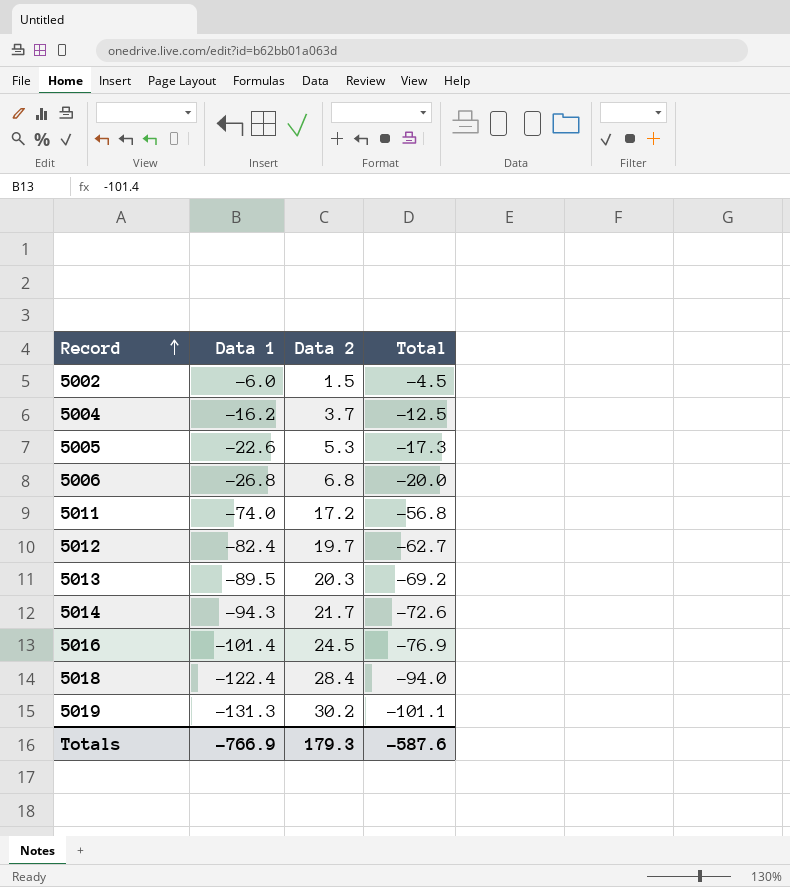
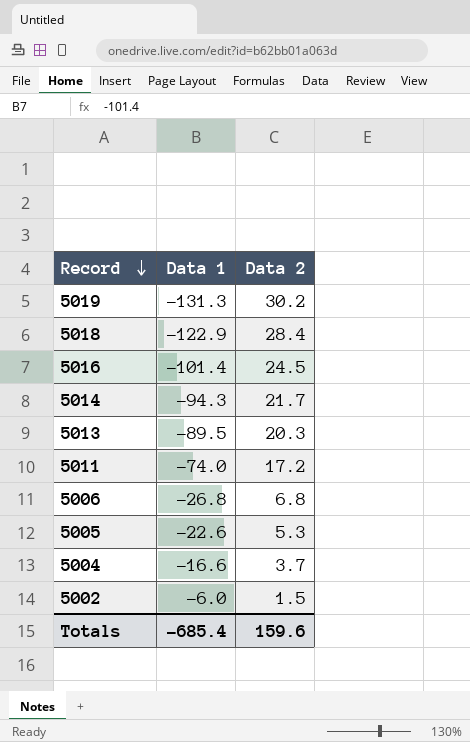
row order: Record ascending -> Record descending
column Total | formula: [Data 1] + [Data 2] -> none
row 5012: -82.4 | 19.7 | -62.7 -> none
5018 | Data 1: -122.4 -> -122.9
5004 | Data 1: -16.2 -> -16.6
Totals | Data 1: -766.9 -> -685.4
Totals | Data 2: 179.3 -> 159.6

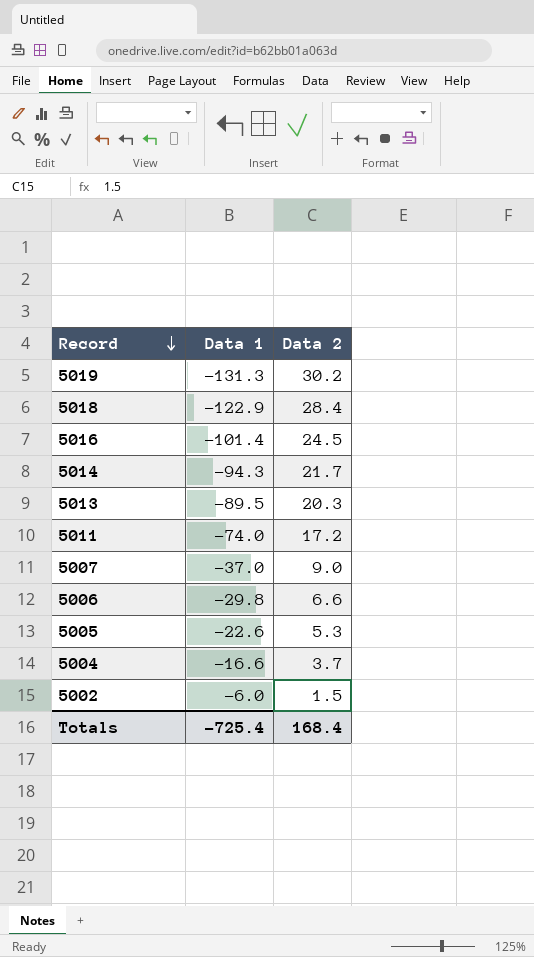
row 5007: none -> -37.0 | 9.0
5006 | Data 1: -26.8 -> -29.8
5006 | Data 2: 6.8 -> 6.6
Totals | Data 1: -685.4 -> -725.4
Totals | Data 2: 159.6 -> 168.4

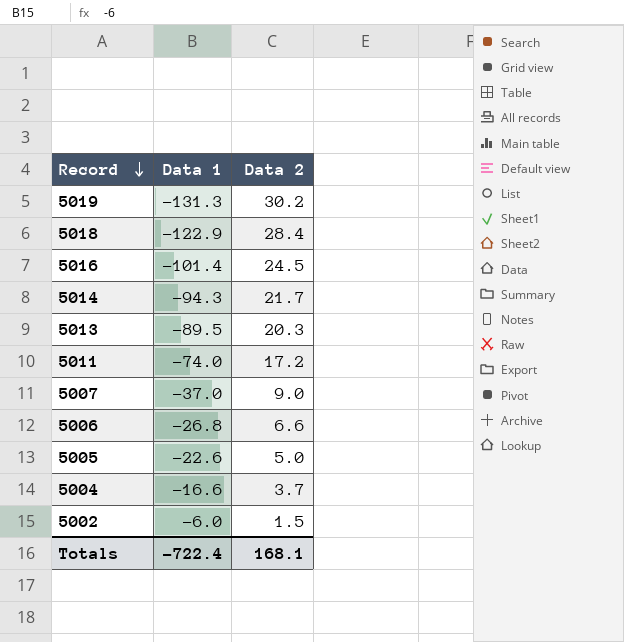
5006 | Data 1: -29.8 -> -26.8
5005 | Data 2: 5.3 -> 5.0
Totals | Data 1: -725.4 -> -722.4
Totals | Data 2: 168.4 -> 168.1

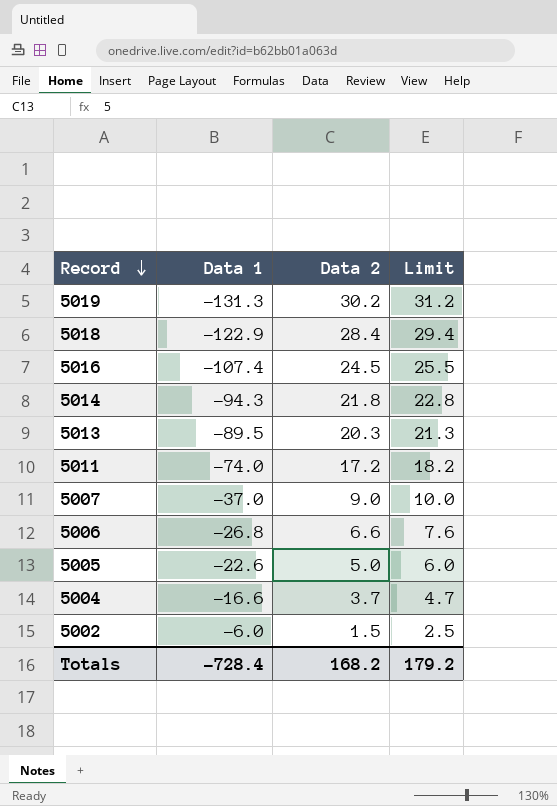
column Limit | formula: none -> [Data 2] + 1
5016 | Data 1: -101.4 -> -107.4
5014 | Data 2: 21.7 -> 21.8
Totals | Data 1: -722.4 -> -728.4
Totals | Data 2: 168.1 -> 168.2

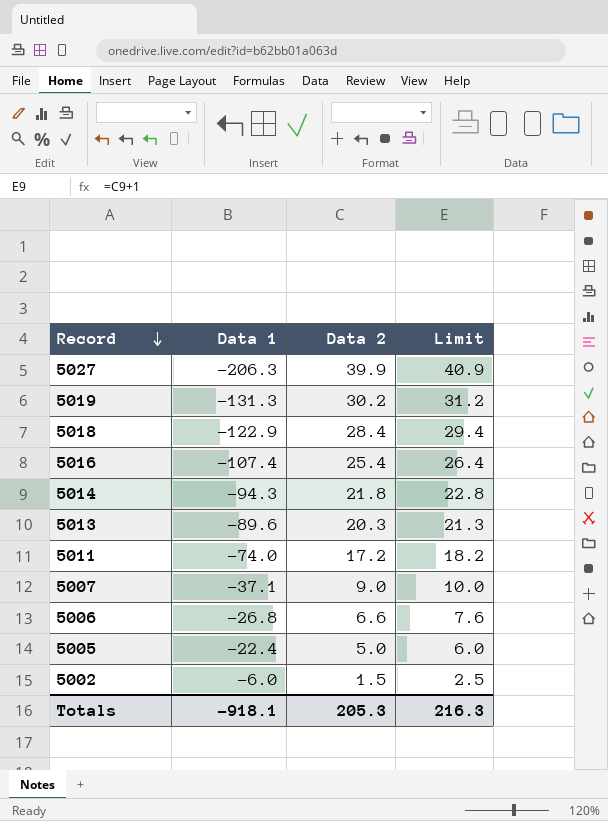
row 5004: -16.6 | 3.7 | 4.7 -> none
row 5027: none -> -206.3 | 39.9 | 40.9
5016 | Data 2: 24.5 -> 25.4
5016 | Limit: 25.5 -> 26.4
5013 | Data 1: -89.5 -> -89.6
5007 | Data 1: -37.0 -> -37.1
5005 | Data 1: -22.6 -> -22.4
Totals | Data 1: -728.4 -> -918.1
Totals | Data 2: 168.2 -> 205.3
Totals | Limit: 179.2 -> 216.3

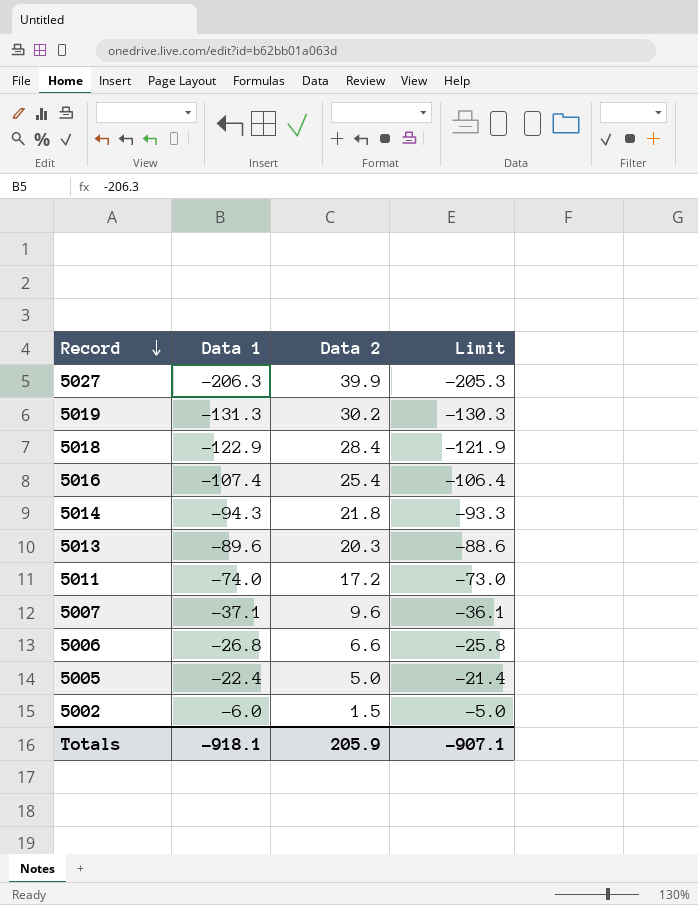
column Limit | formula: [Data 2] + 1 -> [Data 1] + 1
5007 | Data 2: 9.0 -> 9.6
Totals | Data 2: 205.3 -> 205.9
Totals | Limit: 216.3 -> -907.1

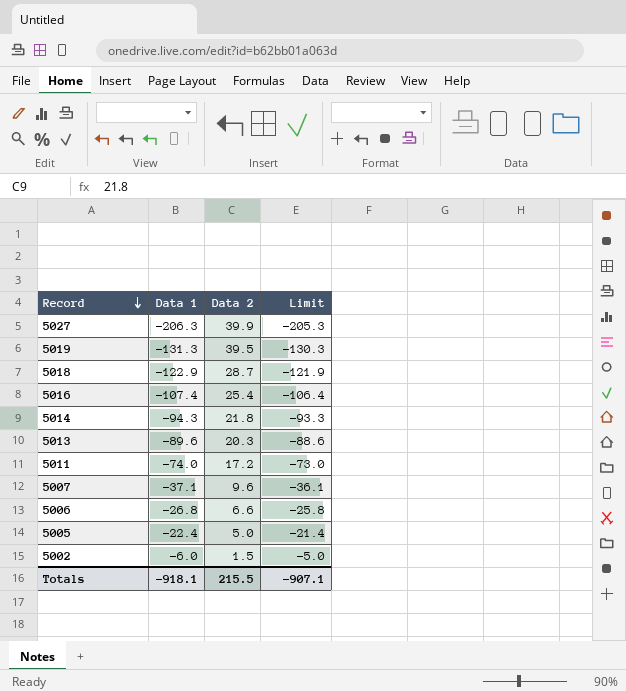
5019 | Data 2: 30.2 -> 39.5
5018 | Data 2: 28.4 -> 28.7
Totals | Data 2: 205.9 -> 215.5

